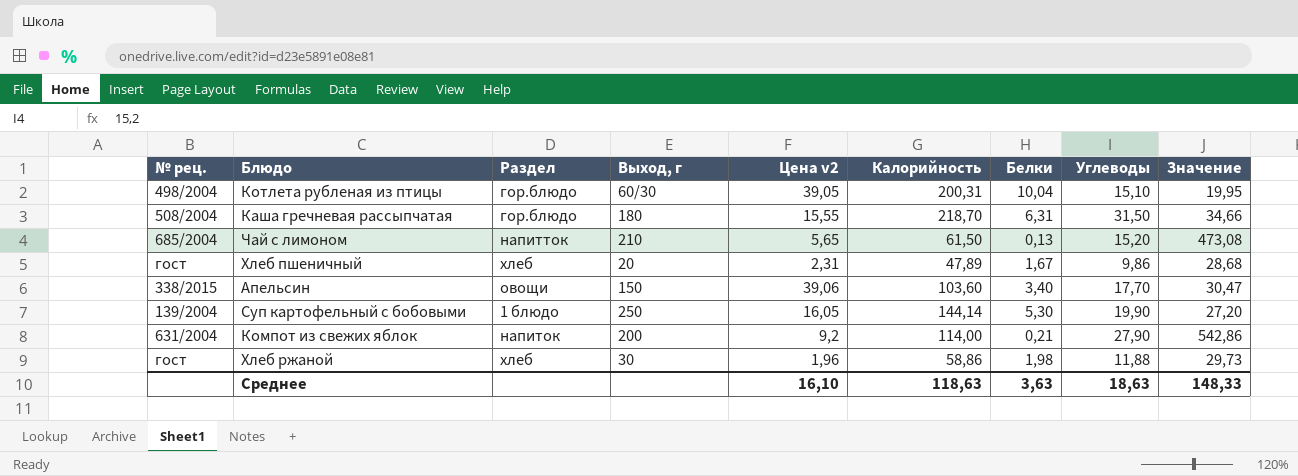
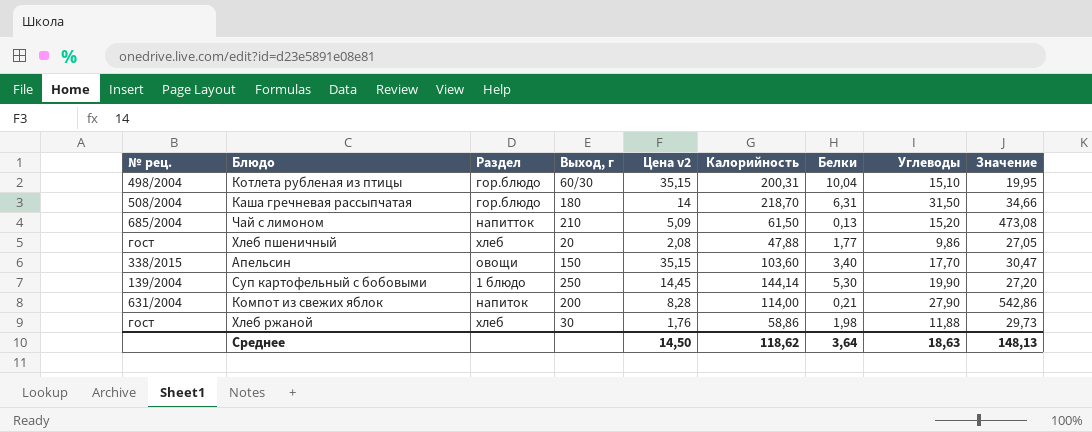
Котлета рубленая из птицы | Цена v2: 39,05 -> 35,15
Каша гречневая рассыпчатая | Цена v2: 15,55 -> 14
Чай с лимоном | Цена v2: 5,65 -> 5,09
Хлеб пшеничный | Цена v2: 2,31 -> 2,08
Хлеб пшеничный | Калорийность: 47,89 -> 47,88
Хлеб пшеничный | Белки: 1,67 -> 1,77
Хлеб пшеничный | Значение: 28,68 -> 27,05
Апельсин | Цена v2: 39,06 -> 35,15
Суп картофельный с бобовыми | Цена v2: 16,05 -> 14,45
Компот из свежих яблок | Цена v2: 9,2 -> 8,28
Хлеб ржаной | Цена v2: 1,96 -> 1,76
Среднее | Цена v2: 16,10 -> 14,50
Среднее | Калорийность: 118,63 -> 118,62
Среднее | Белки: 3,63 -> 3,64
Среднее | Значение: 148,33 -> 148,13

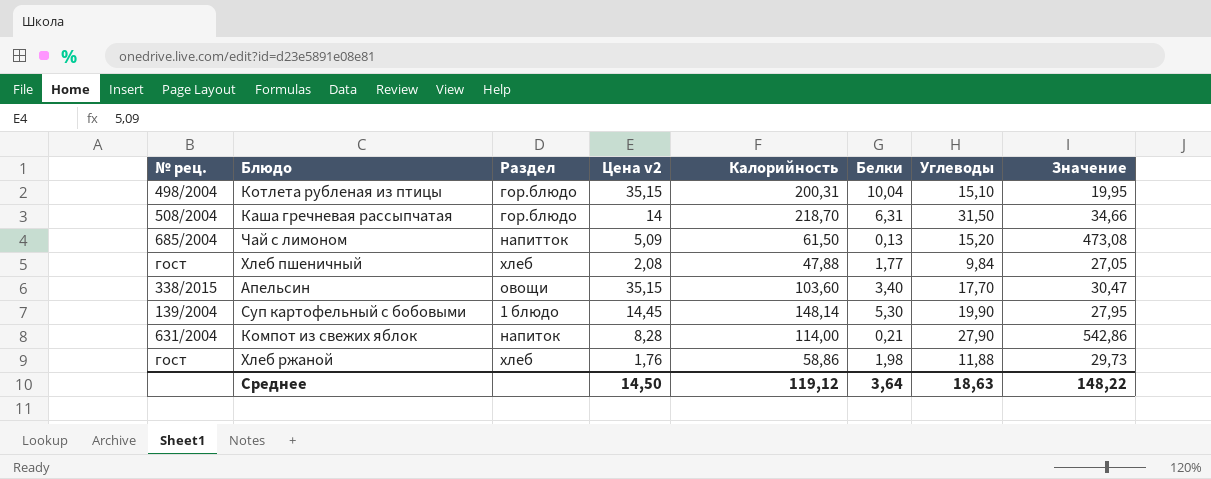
column Выход, г | position: 4 -> none
Хлеб пшеничный | Углеводы: 9,86 -> 9,84
Суп картофельный с бобовыми | Калорийность: 144,14 -> 148,14
Суп картофельный с бобовыми | Значение: 27,20 -> 27,95
Среднее | Калорийность: 118,62 -> 119,12
Среднее | Значение: 148,13 -> 148,22

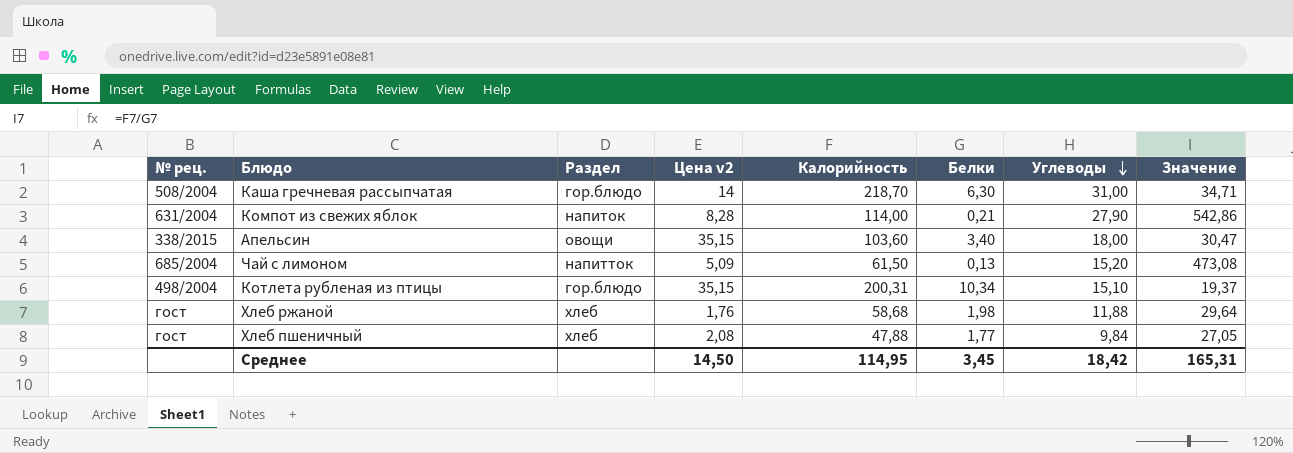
row order: none -> Углеводы descending
row Суп картофельный с бобовыми: 139/2004 | 1 блюдо | 14,45 | 148,14 | 5,30 | 19,90 | 27,95 -> none
Каша гречневая рассыпчатая | Белки: 6,31 -> 6,30
Каша гречневая рассыпчатая | Углеводы: 31,50 -> 31,00
Каша гречневая рассыпчатая | Значение: 34,66 -> 34,71
Апельсин | Углеводы: 17,70 -> 18,00
Котлета рубленая из птицы | Белки: 10,04 -> 10,34
Котлета рубленая из птицы | Значение: 19,95 -> 19,37
Хлеб ржаной | Калорийность: 58,86 -> 58,68
Хлеб ржаной | Значение: 29,73 -> 29,64
Среднее | Калорийность: 119,12 -> 114,95
Среднее | Белки: 3,64 -> 3,45
Среднее | Углеводы: 18,63 -> 18,42
Среднее | Значение: 148,22 -> 165,31

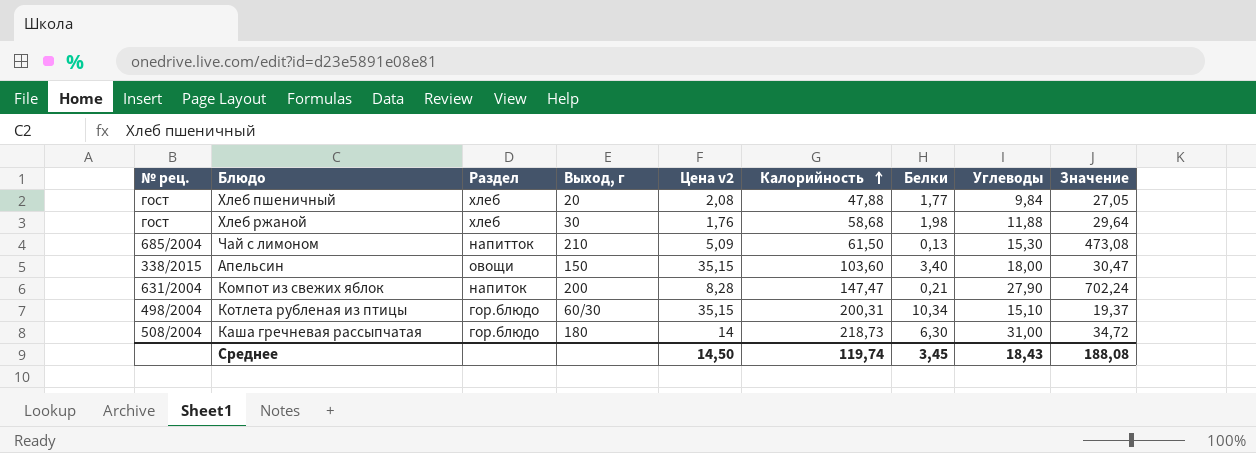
row order: Углеводы descending -> Калорийность ascending
column Выход, г | position: none -> 4
Чай с лимоном | Углеводы: 15,20 -> 15,30
Компот из свежих яблок | Калорийность: 114,00 -> 147,47
Компот из свежих яблок | Значение: 542,86 -> 702,24
Каша гречневая рассыпчатая | Калорийность: 218,70 -> 218,73
Каша гречневая рассыпчатая | Значение: 34,71 -> 34,72
Среднее | Калорийность: 114,95 -> 119,74
Среднее | Углеводы: 18,42 -> 18,43
Среднее | Значение: 165,31 -> 188,08

